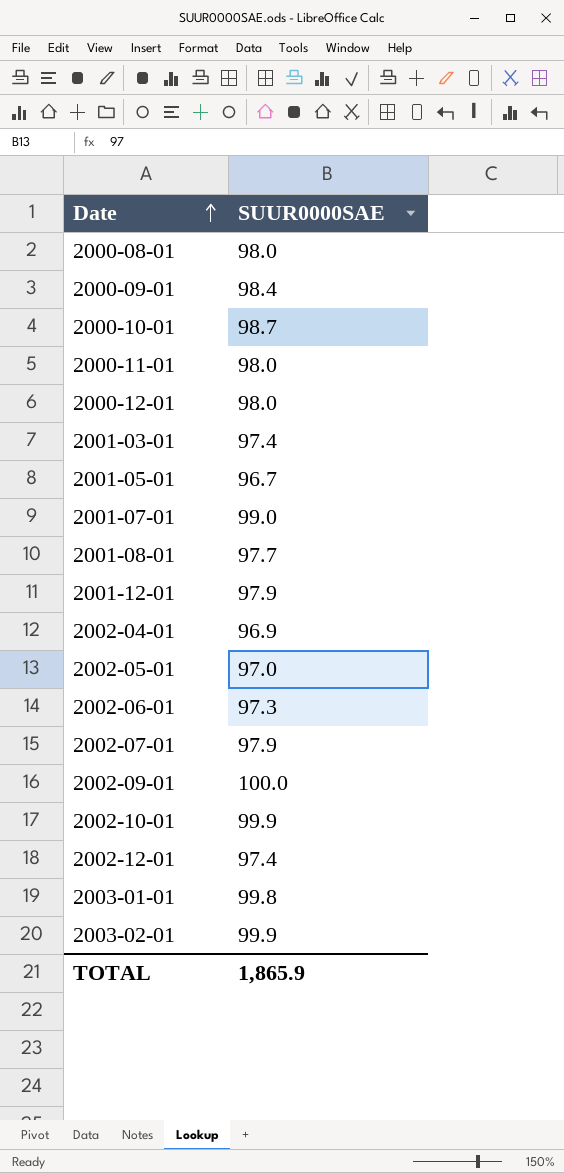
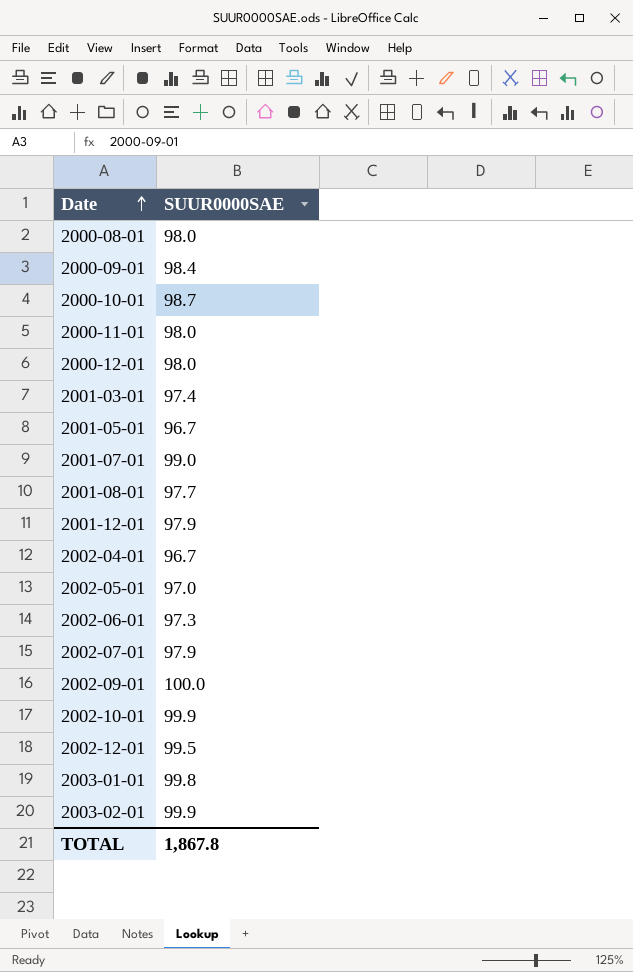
2002-04-01 | SUUR0000SAE: 96.9 -> 96.7
2002-12-01 | SUUR0000SAE: 97.4 -> 99.5
TOTAL | SUUR0000SAE: 1,865.9 -> 1,867.8

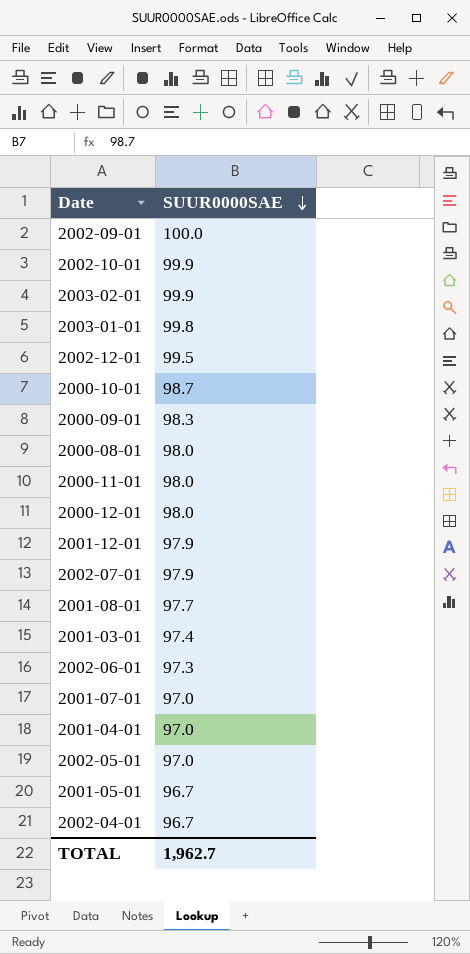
row order: Date ascending -> SUUR0000SAE descending
2000-09-01 | SUUR0000SAE: 98.4 -> 98.3
2001-07-01 | SUUR0000SAE: 99.0 -> 97.0
row 2001-04-01: none -> 97.0
TOTAL | SUUR0000SAE: 1,867.8 -> 1,962.7

